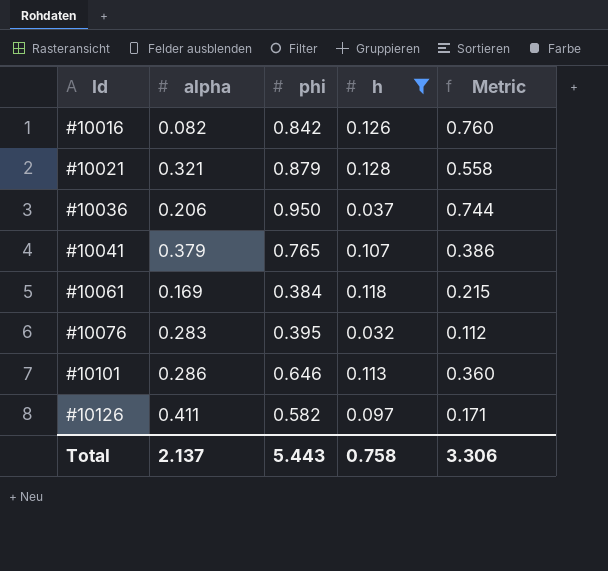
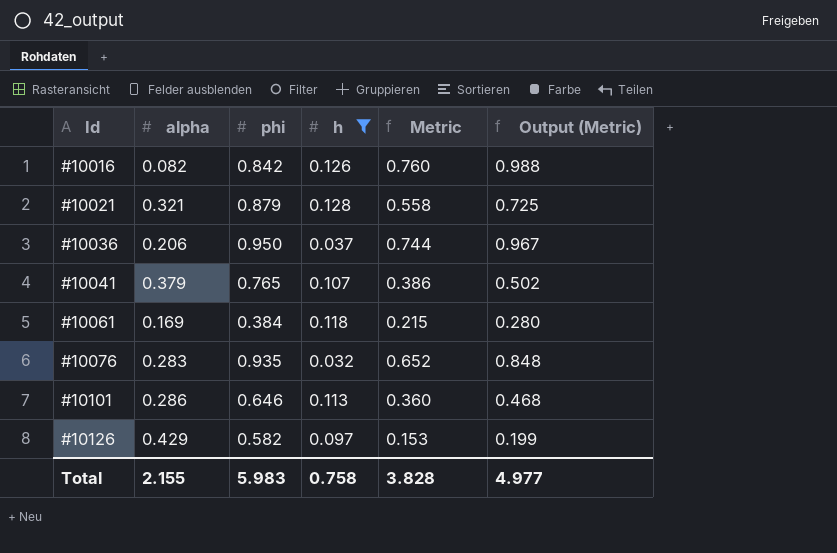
column Output (Metric) | formula: none -> [Metric] * 1.3
#10076 | phi: 0.395 -> 0.935
#10076 | Metric: 0.112 -> 0.652
#10126 | alpha: 0.411 -> 0.429
#10126 | Metric: 0.171 -> 0.153
Total | alpha: 2.137 -> 2.155
Total | phi: 5.443 -> 5.983
Total | Metric: 3.306 -> 3.828

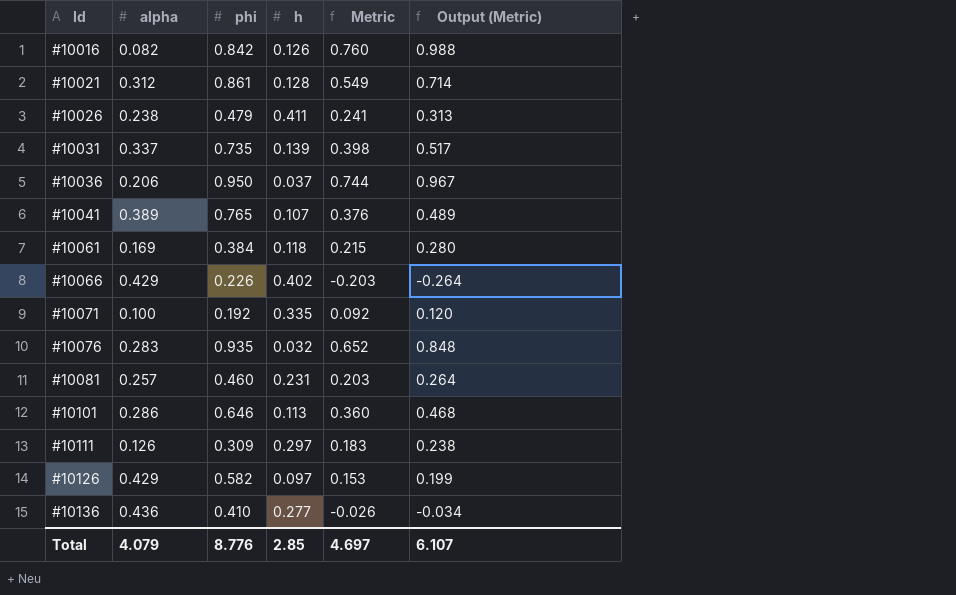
filter: h <= 0.128 -> none
#10021 | alpha: 0.321 -> 0.312
#10021 | phi: 0.879 -> 0.861
#10021 | Metric: 0.558 -> 0.549
#10021 | Output (Metric): 0.725 -> 0.714
#10041 | alpha: 0.379 -> 0.389
#10041 | Metric: 0.386 -> 0.376
#10041 | Output (Metric): 0.502 -> 0.489
Total | alpha: 2.155 -> 4.079
Total | phi: 5.983 -> 8.776
Total | h: 0.758 -> 2.85
Total | Metric: 3.828 -> 4.697
Total | Output (Metric): 4.977 -> 6.107

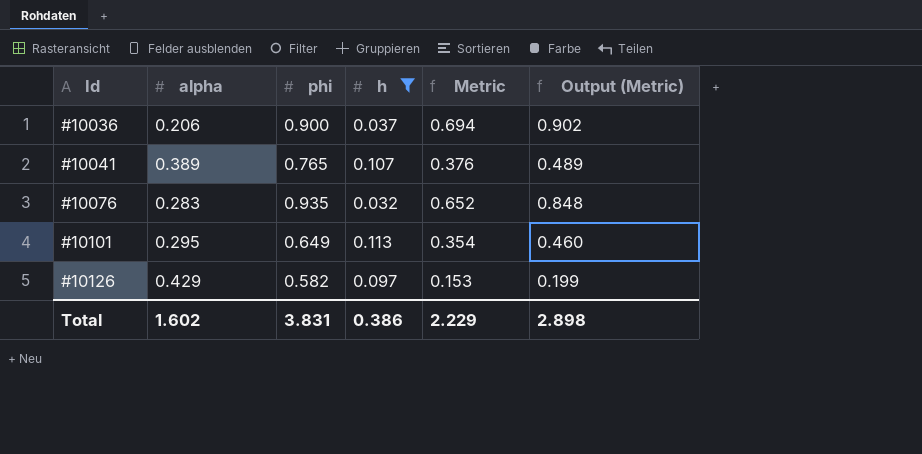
filter: none -> h <= 0.113
#10036 | phi: 0.950 -> 0.900
#10036 | Metric: 0.744 -> 0.694
#10036 | Output (Metric): 0.967 -> 0.902
#10101 | alpha: 0.286 -> 0.295
#10101 | phi: 0.646 -> 0.649
#10101 | Metric: 0.360 -> 0.354
#10101 | Output (Metric): 0.468 -> 0.460
Total | alpha: 4.079 -> 1.602
Total | phi: 8.776 -> 3.831
Total | h: 2.85 -> 0.386
Total | Metric: 4.697 -> 2.229
Total | Output (Metric): 6.107 -> 2.898

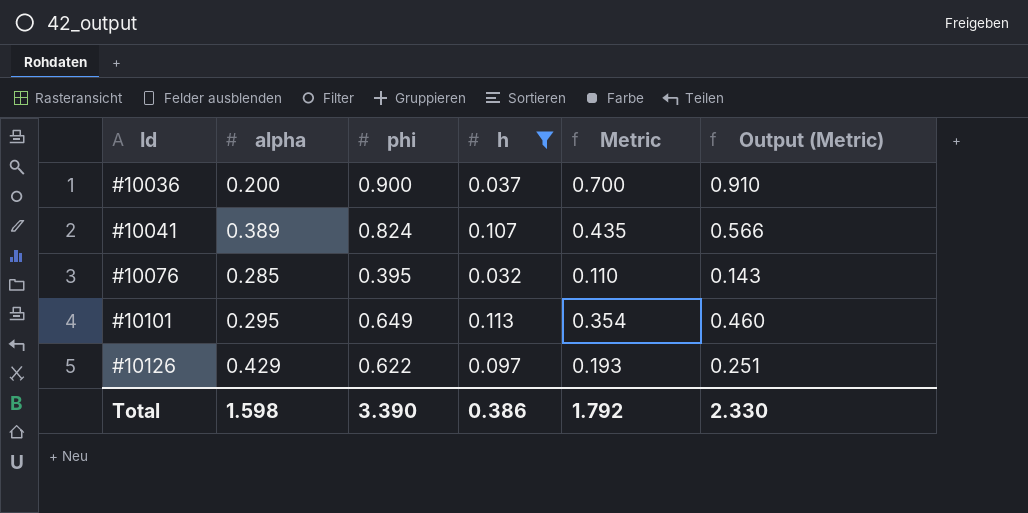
#10036 | alpha: 0.206 -> 0.200
#10036 | Metric: 0.694 -> 0.700
#10036 | Output (Metric): 0.902 -> 0.910
#10041 | phi: 0.765 -> 0.824
#10041 | Metric: 0.376 -> 0.435
#10041 | Output (Metric): 0.489 -> 0.566
#10076 | alpha: 0.283 -> 0.285
#10076 | phi: 0.935 -> 0.395
#10076 | Metric: 0.652 -> 0.110
#10076 | Output (Metric): 0.848 -> 0.143
#10126 | phi: 0.582 -> 0.622
#10126 | Metric: 0.153 -> 0.193
#10126 | Output (Metric): 0.199 -> 0.251
Total | alpha: 1.602 -> 1.598
Total | phi: 3.831 -> 3.390
Total | Metric: 2.229 -> 1.792
Total | Output (Metric): 2.898 -> 2.330

